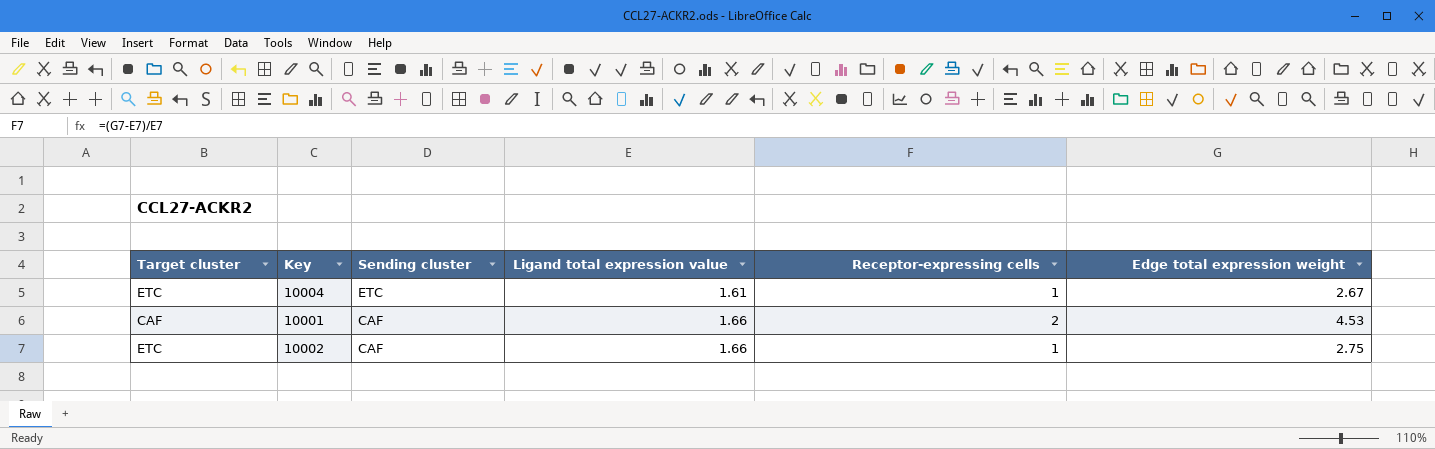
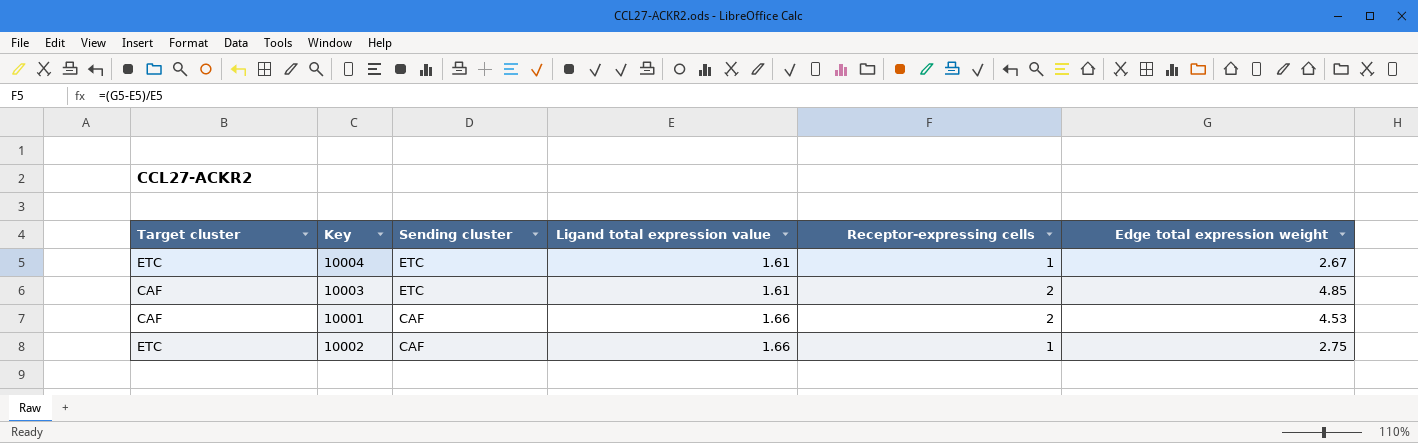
row 10003: none -> CAF | ETC | 1.61 | 2 | 4.85

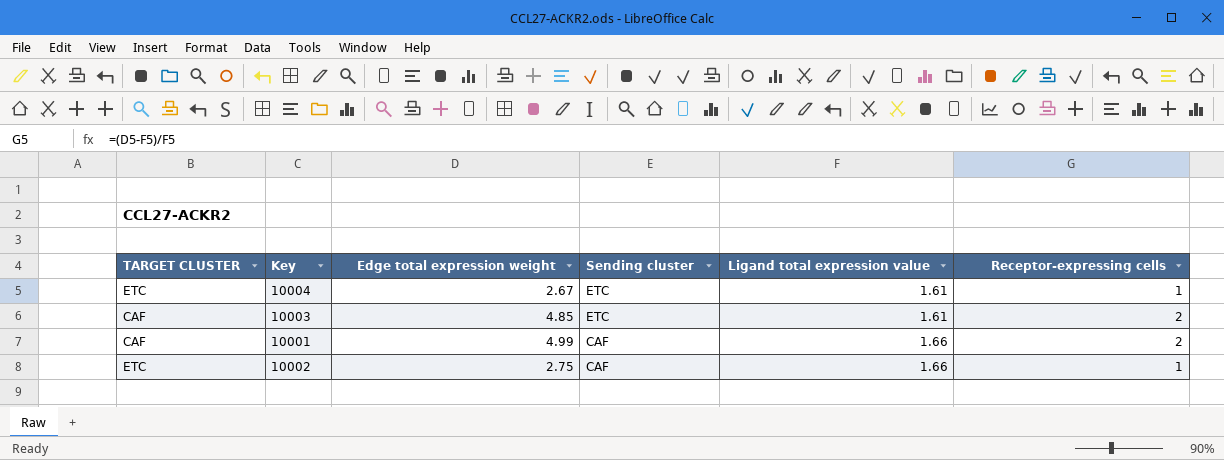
column name: Target cluster -> TARGET CLUSTER
column Edge total expression weight | position: 6 -> 3
10001 | Edge total expression weight: 4.53 -> 4.99

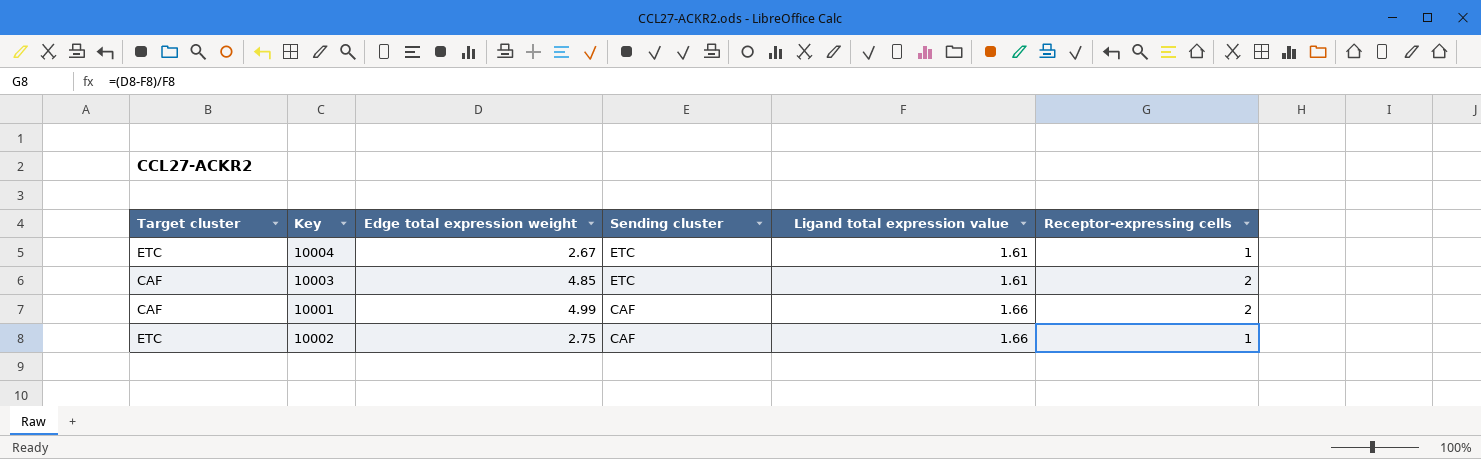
column name: TARGET CLUSTER -> Target cluster

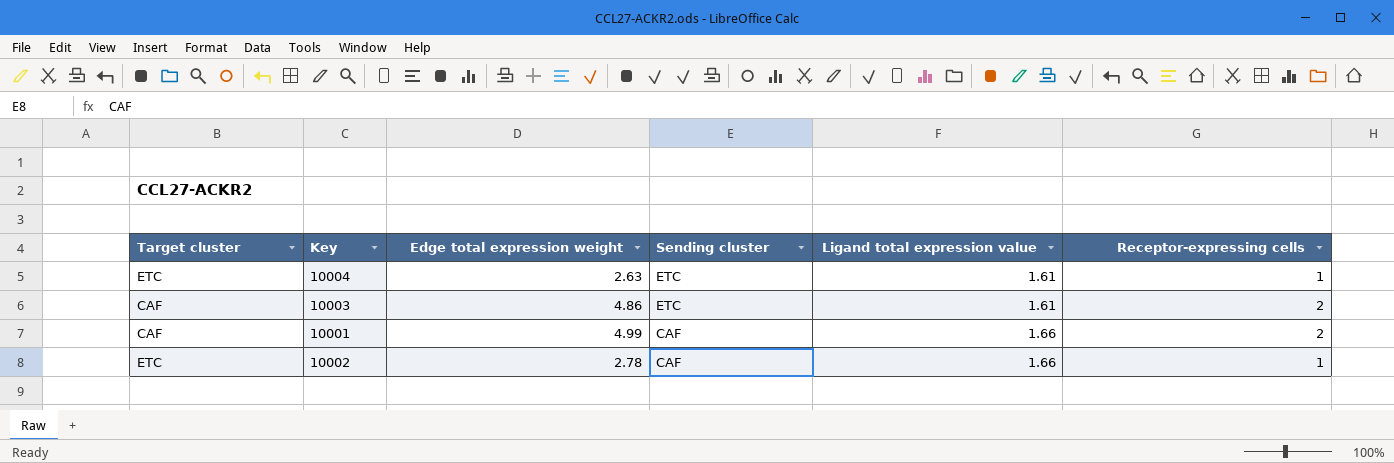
10004 | Edge total expression weight: 2.67 -> 2.63
10003 | Edge total expression weight: 4.85 -> 4.86
10002 | Edge total expression weight: 2.75 -> 2.78

